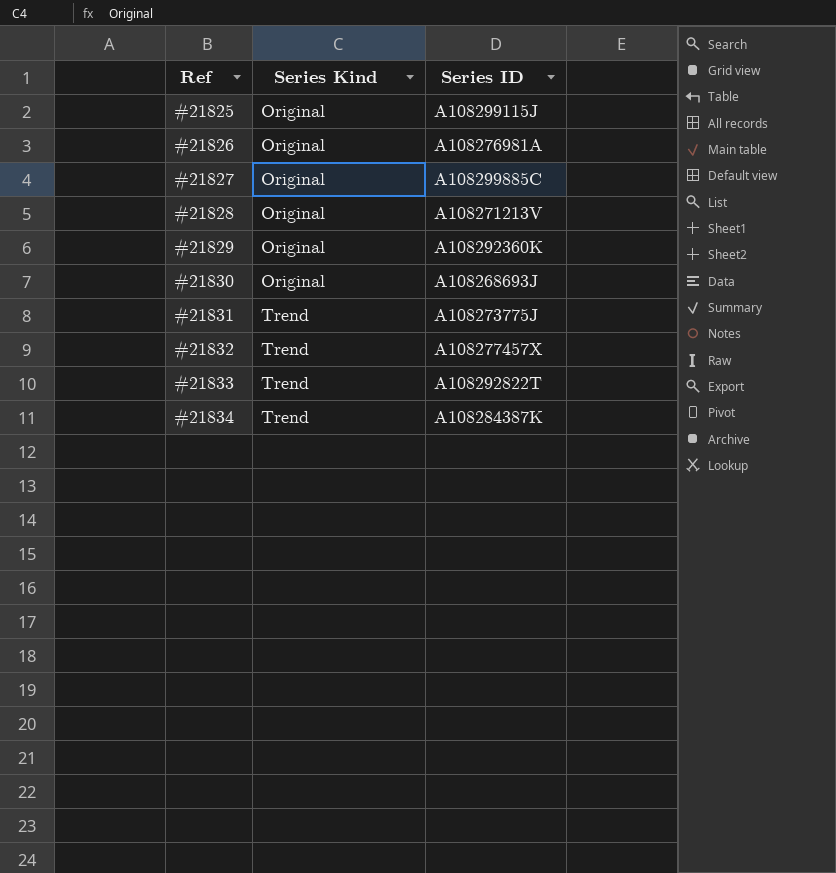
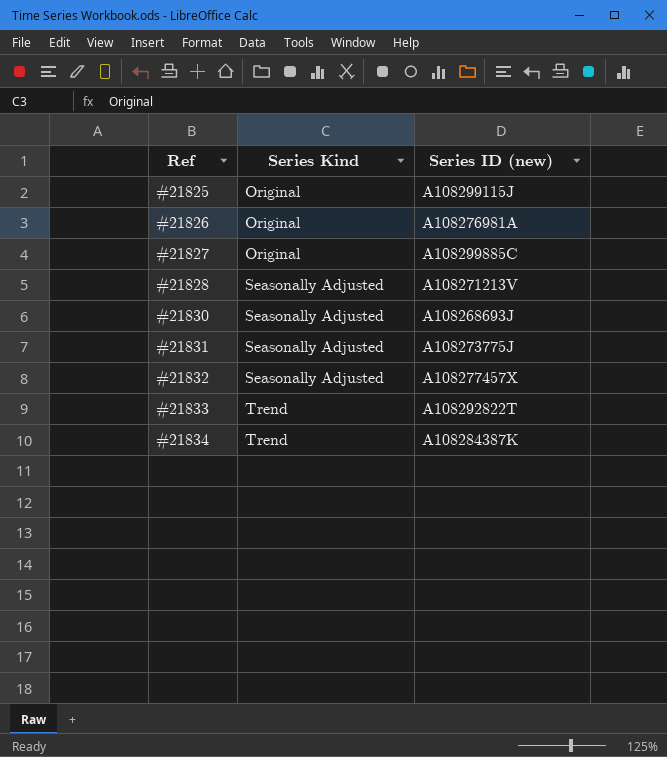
column name: Series ID -> Series ID (new)
row #21829: Original | A108292360K -> none
#21828 | Series Kind: Original -> Seasonally Adjusted
#21830 | Series Kind: Original -> Seasonally Adjusted
#21831 | Series Kind: Trend -> Seasonally Adjusted
#21832 | Series Kind: Trend -> Seasonally Adjusted

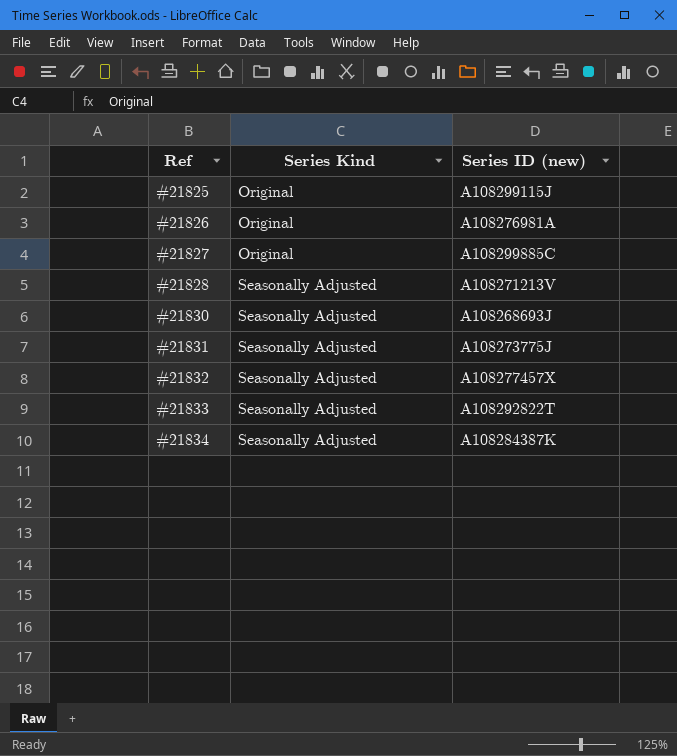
#21833 | Series Kind: Trend -> Seasonally Adjusted
#21834 | Series Kind: Trend -> Seasonally Adjusted

